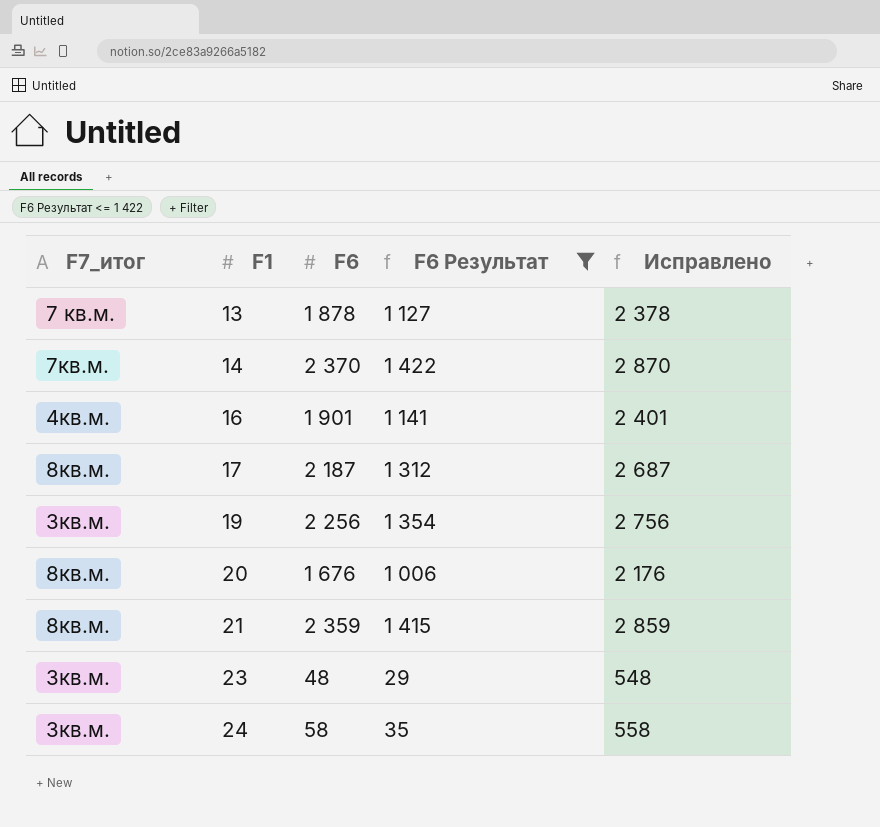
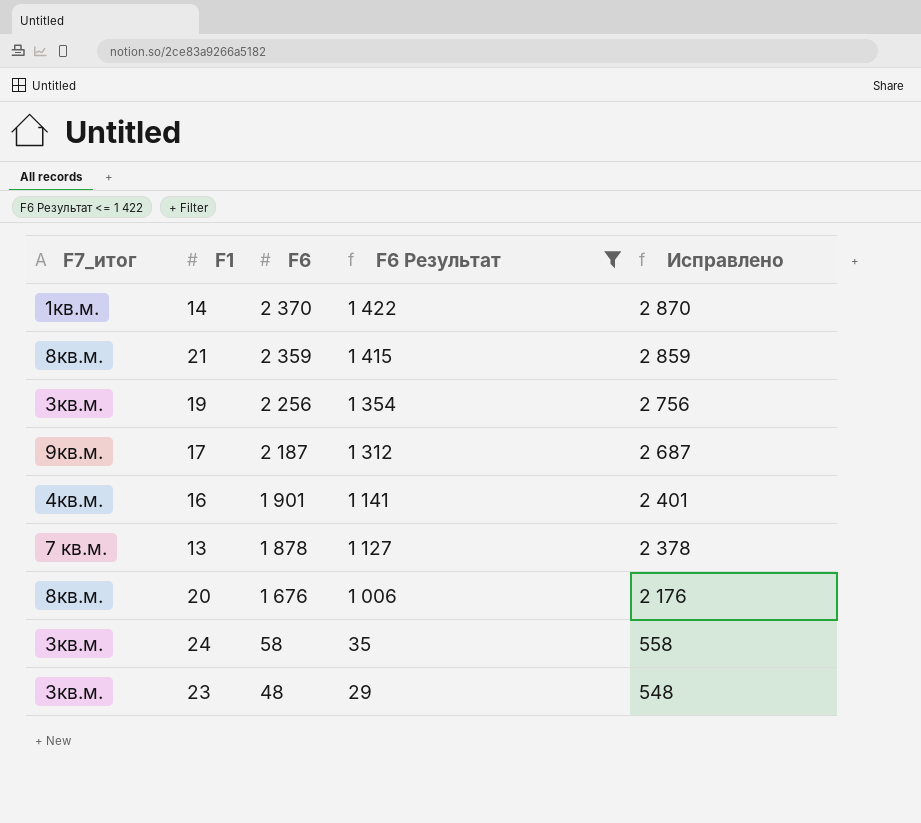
row order: F1 ascending -> F6 descending
14 | F7_итог: 7кв.м. -> 1кв.м.
17 | F7_итог: 8кв.м. -> 9кв.м.

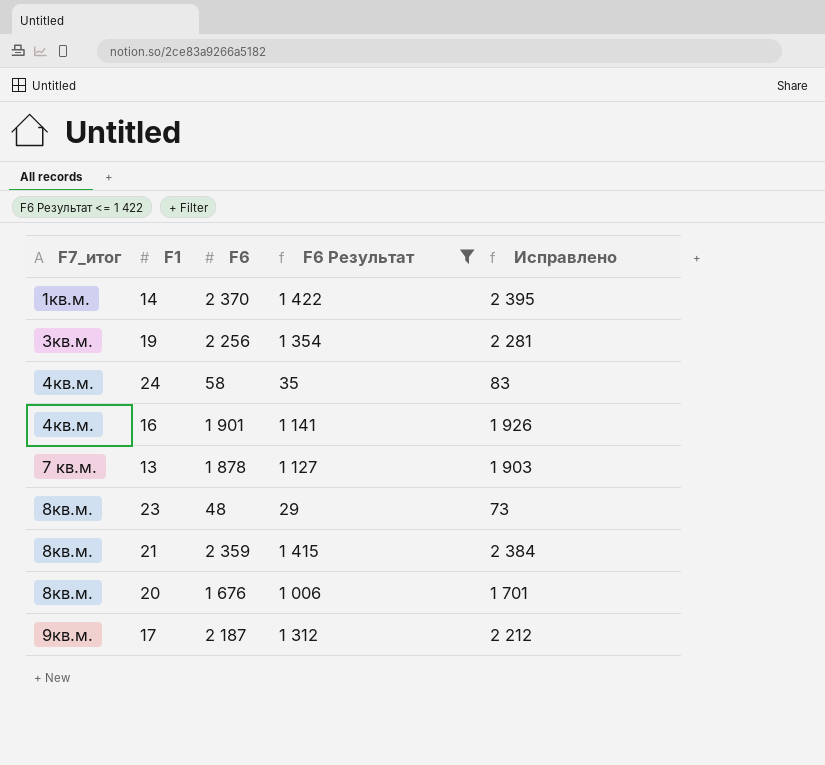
row order: F6 descending -> F7_итог ascending
column Исправлено | formula: [F6] + 500 -> [F6] + 25
24 | F7_итог: 3кв.м. -> 4кв.м.
23 | F7_итог: 3кв.м. -> 8кв.м.

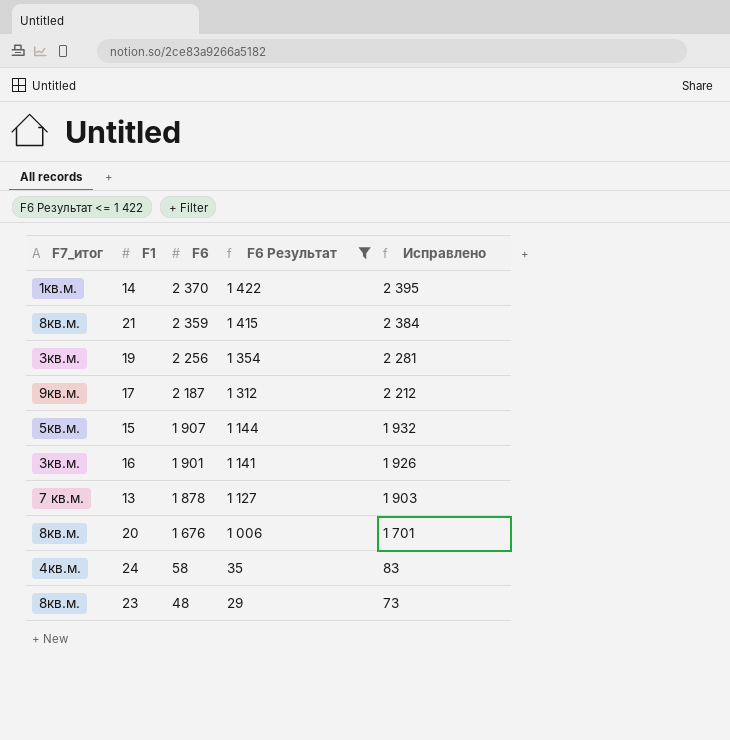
row order: F7_итог ascending -> F6 descending
row 15: none -> 5кв.м. | 1 907 | 1 144 | 1 932
16 | F7_итог: 4кв.м. -> 3кв.м.

